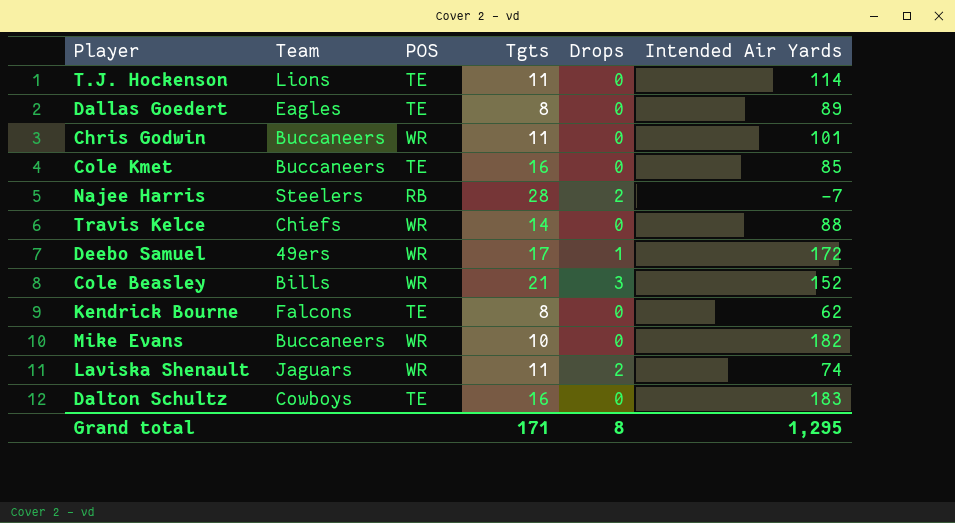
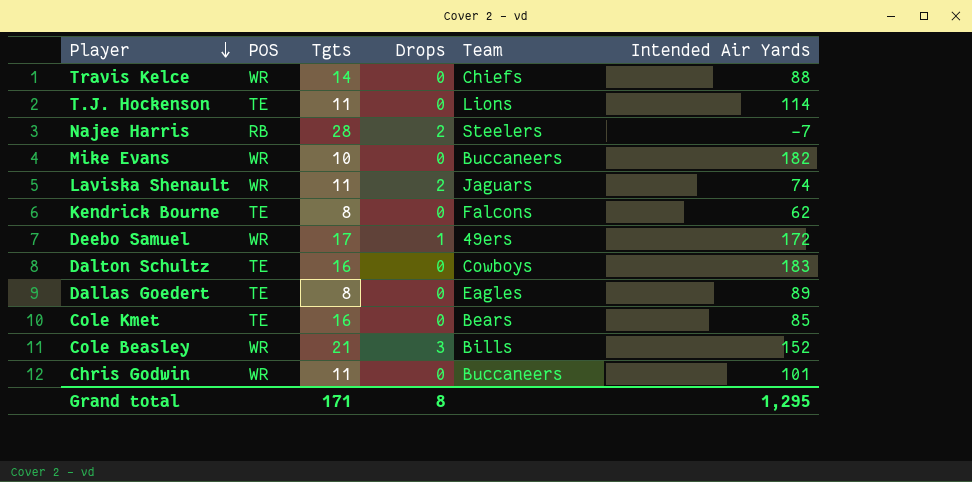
row order: none -> Player descending
column Team | position: 2 -> 5
Cole Kmet | Team: Buccaneers -> Bears

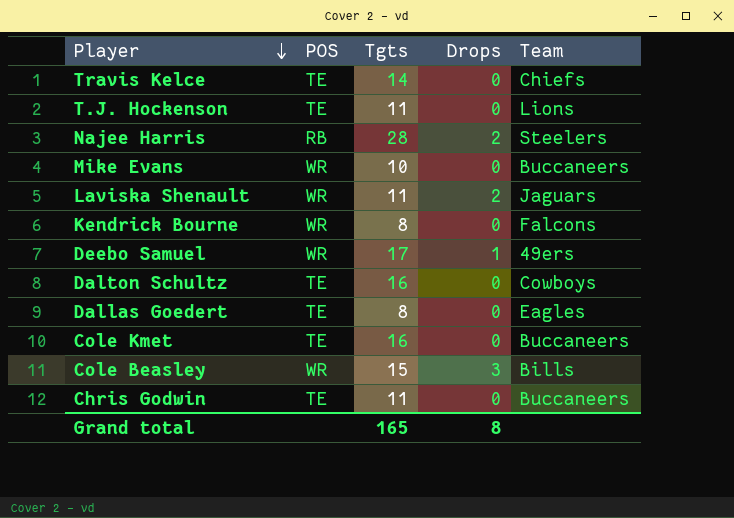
column Intended Air Yards | position: 6 -> none
Travis Kelce | POS: WR -> TE
Kendrick Bourne | POS: TE -> WR
Cole Kmet | Team: Bears -> Buccaneers
Cole Beasley | Tgts: 21 -> 15
Chris Godwin | POS: WR -> TE
Grand total | Tgts: 171 -> 165

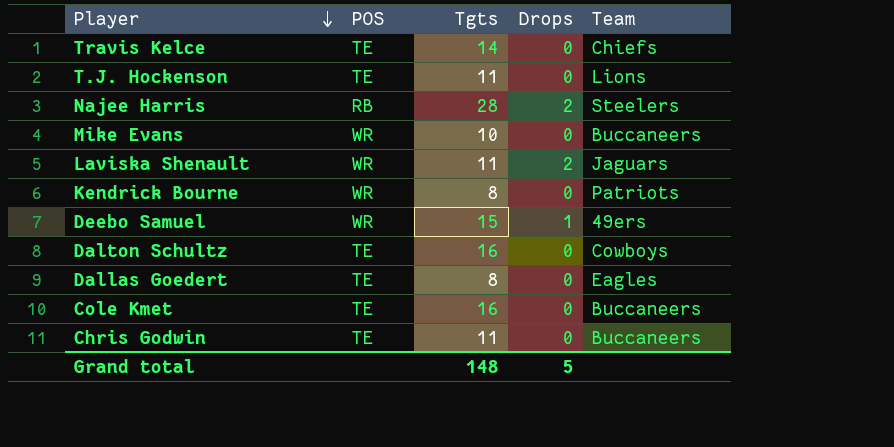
row Cole Beasley: WR | 15 | 3 | Bills -> none
Kendrick Bourne | Team: Falcons -> Patriots
Deebo Samuel | Tgts: 17 -> 15
Grand total | Tgts: 165 -> 148
Grand total | Drops: 8 -> 5

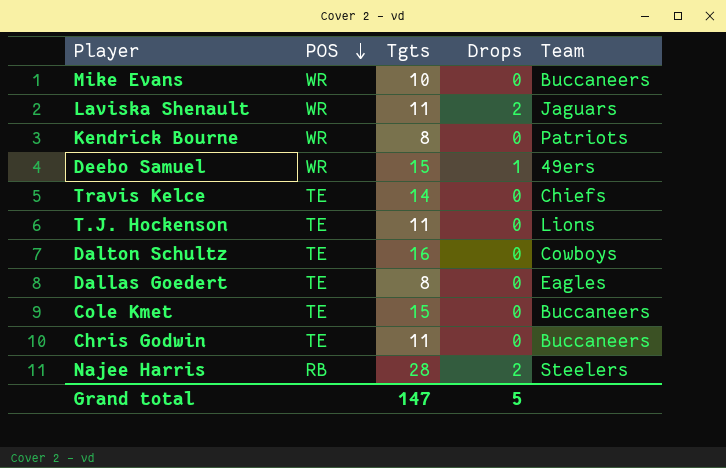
row order: Player descending -> POS descending
Cole Kmet | Tgts: 16 -> 15
Grand total | Tgts: 148 -> 147

